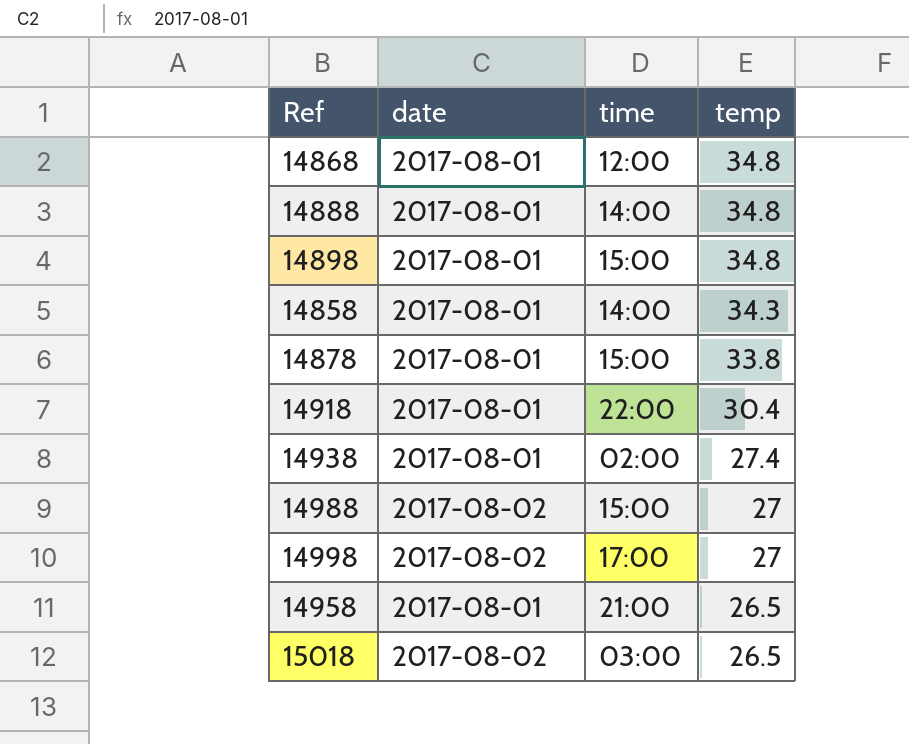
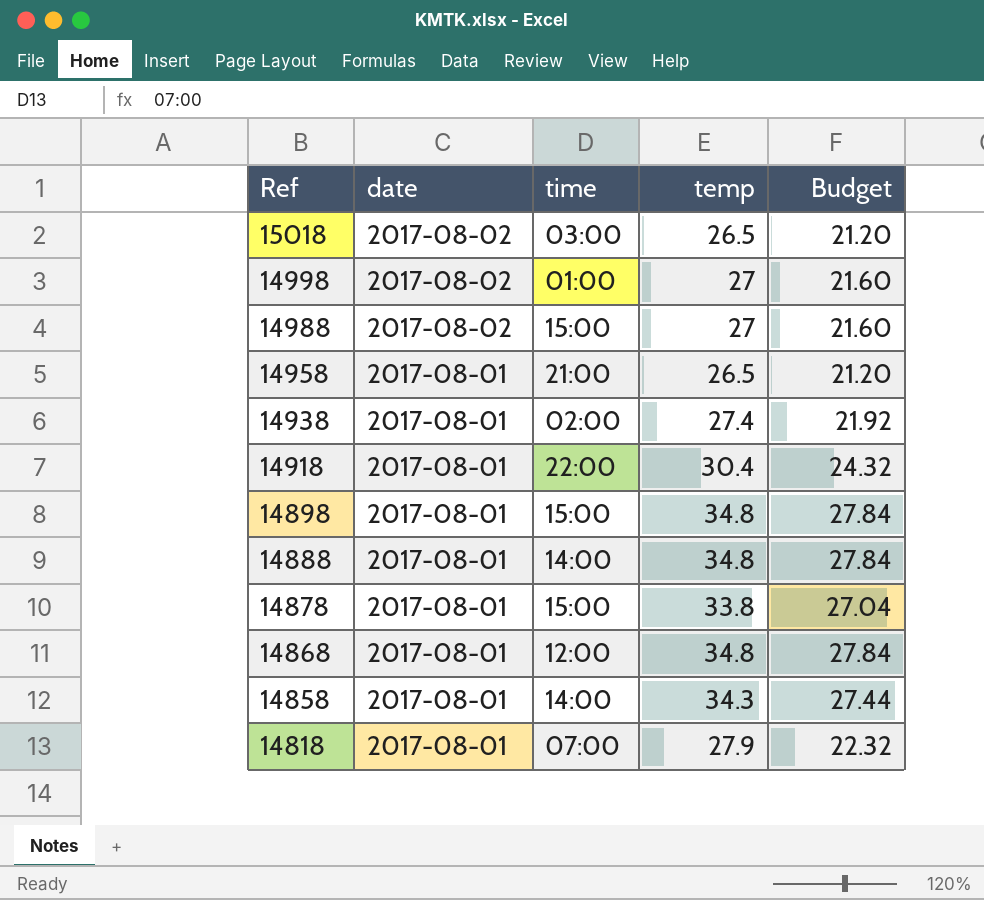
row order: temp descending -> Ref descending
column Budget | formula: none -> [temp] * 0.8
14998 | time: 17:00 -> 01:00
row 14818: none -> 2017-08-01 | 07:00 | 27.9 | 22.32

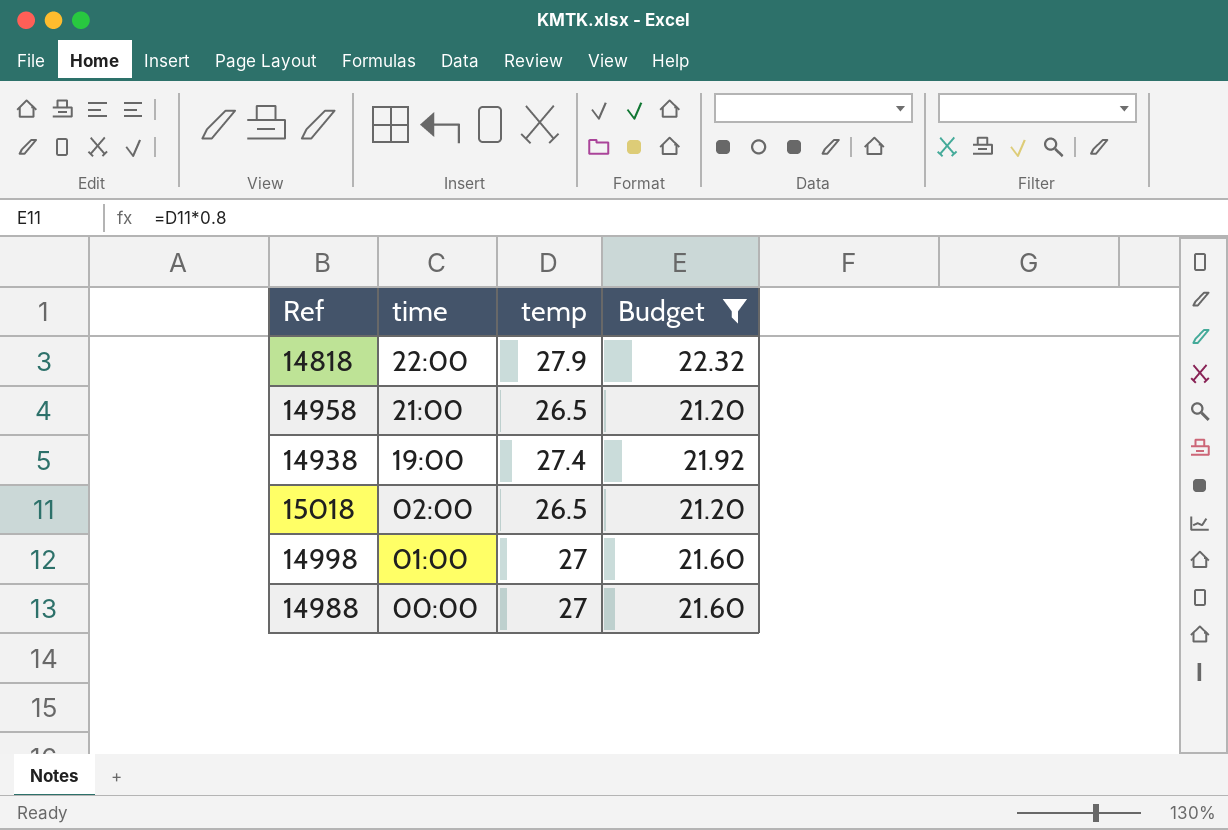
filter: none -> Budget <= 22.32
row order: Ref descending -> time descending
column date | position: 2 -> none
14818 | time: 07:00 -> 22:00
14938 | time: 02:00 -> 19:00
15018 | time: 03:00 -> 02:00
14988 | time: 15:00 -> 00:00

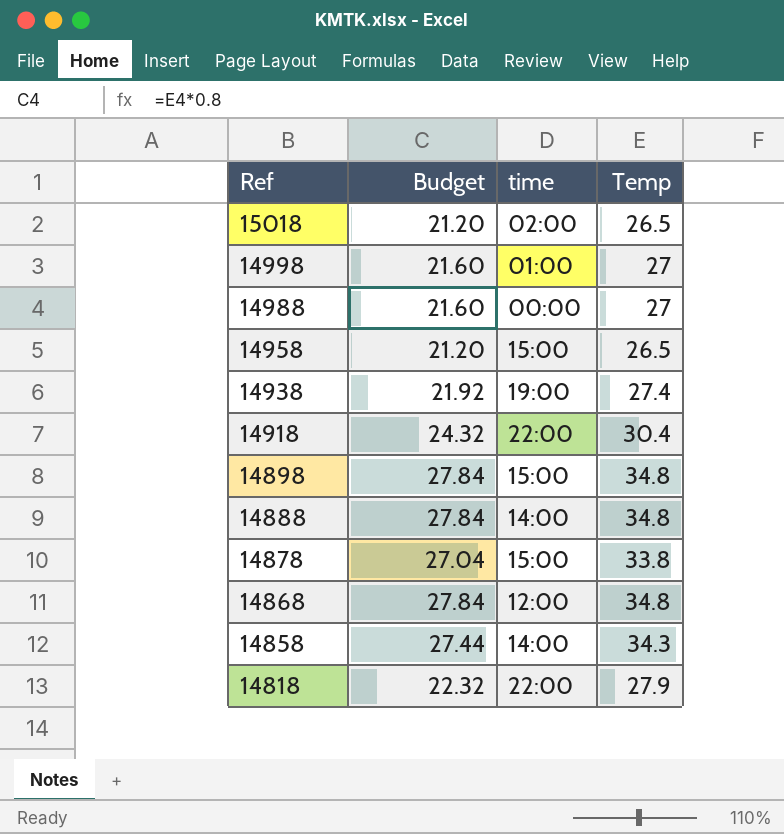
filter: Budget <= 22.32 -> none
row order: time descending -> Ref descending
column Budget | position: 4 -> 2
column name: temp -> Temp
14958 | time: 21:00 -> 15:00

